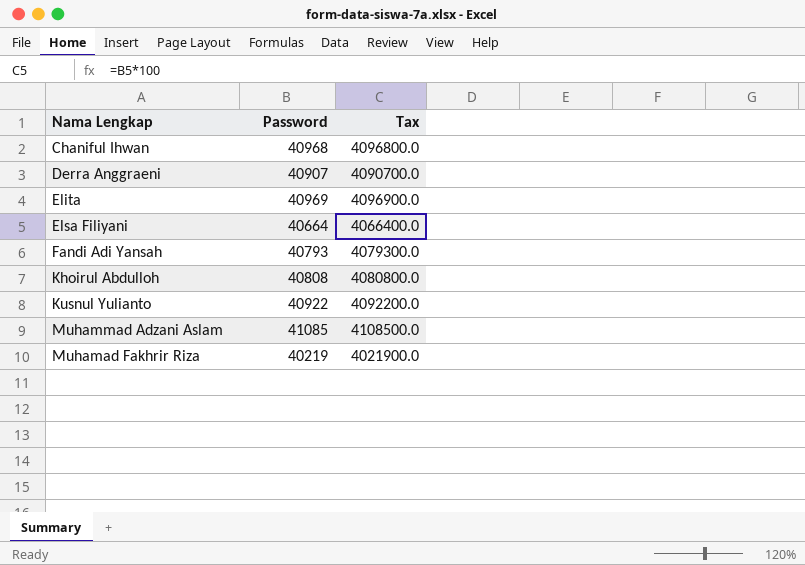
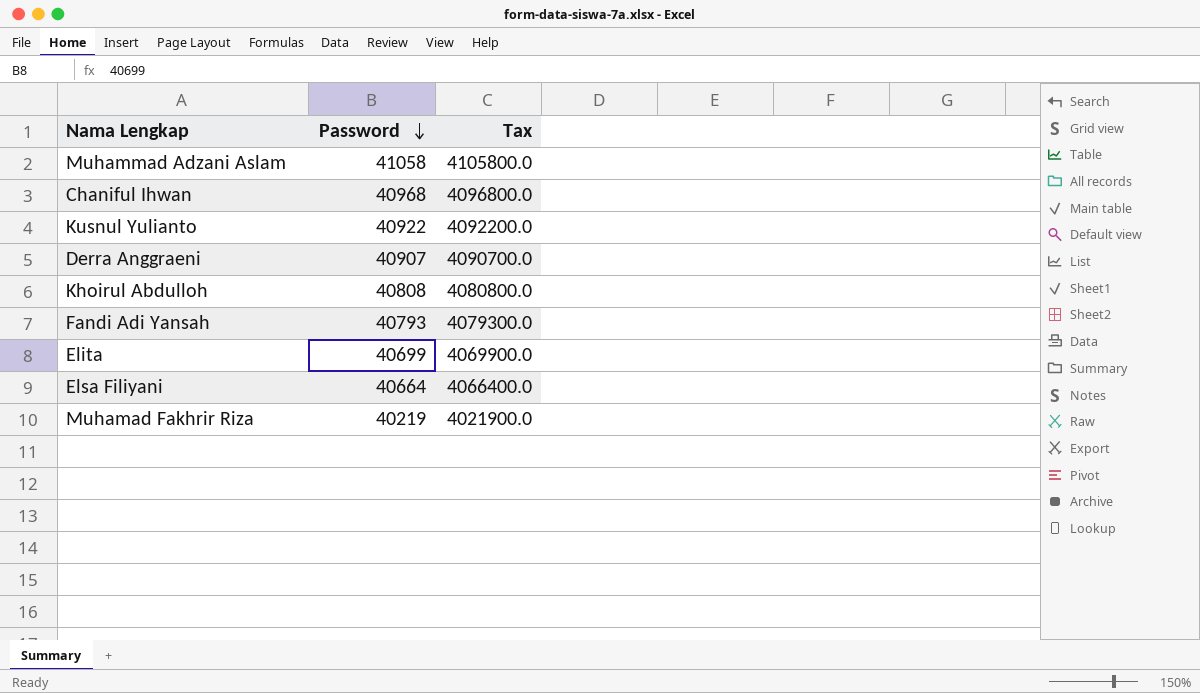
row order: none -> Password descending
Muhammad Adzani Aslam | Password: 41085 -> 41058
Muhammad Adzani Aslam | Tax: 4108500.0 -> 4105800.0
Elita | Password: 40969 -> 40699
Elita | Tax: 4096900.0 -> 4069900.0

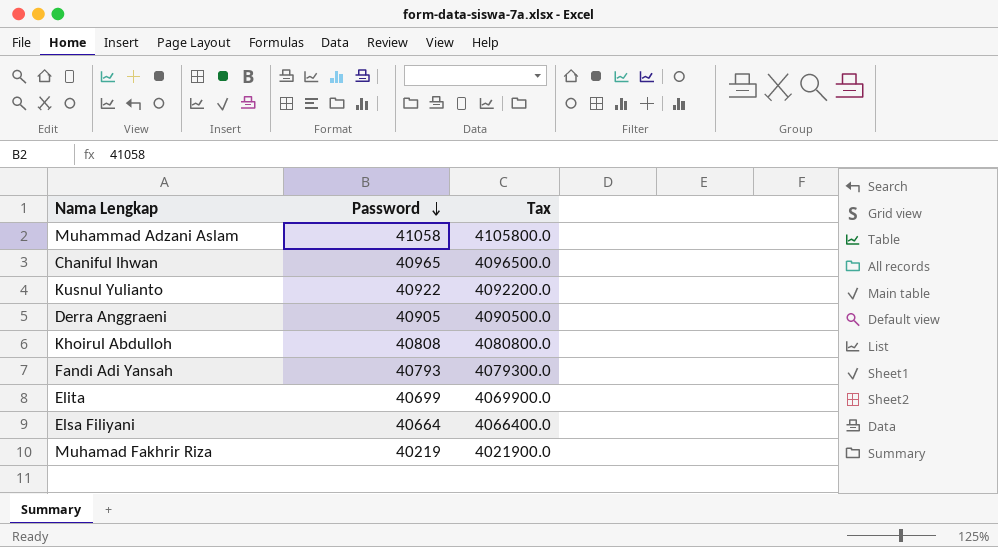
Chaniful Ihwan | Password: 40968 -> 40965
Chaniful Ihwan | Tax: 4096800.0 -> 4096500.0
Derra Anggraeni | Password: 40907 -> 40905
Derra Anggraeni | Tax: 4090700.0 -> 4090500.0

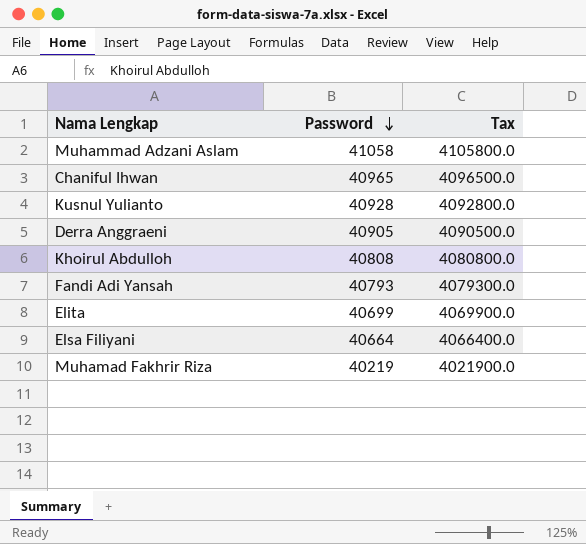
Kusnul Yulianto | Password: 40922 -> 40928
Kusnul Yulianto | Tax: 4092200.0 -> 4092800.0

